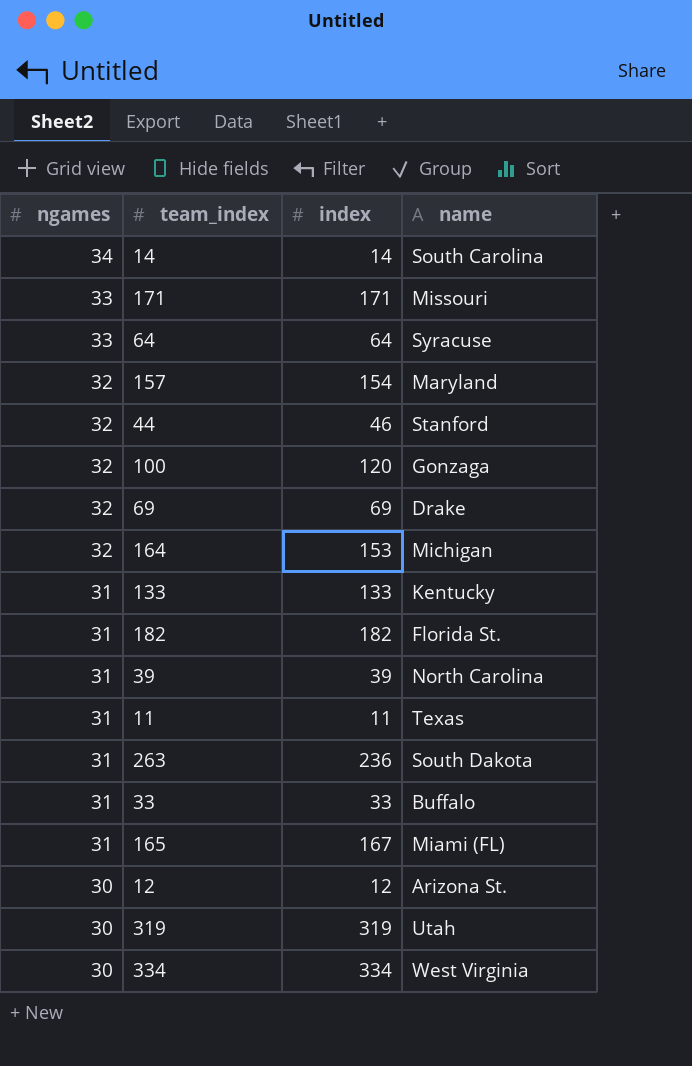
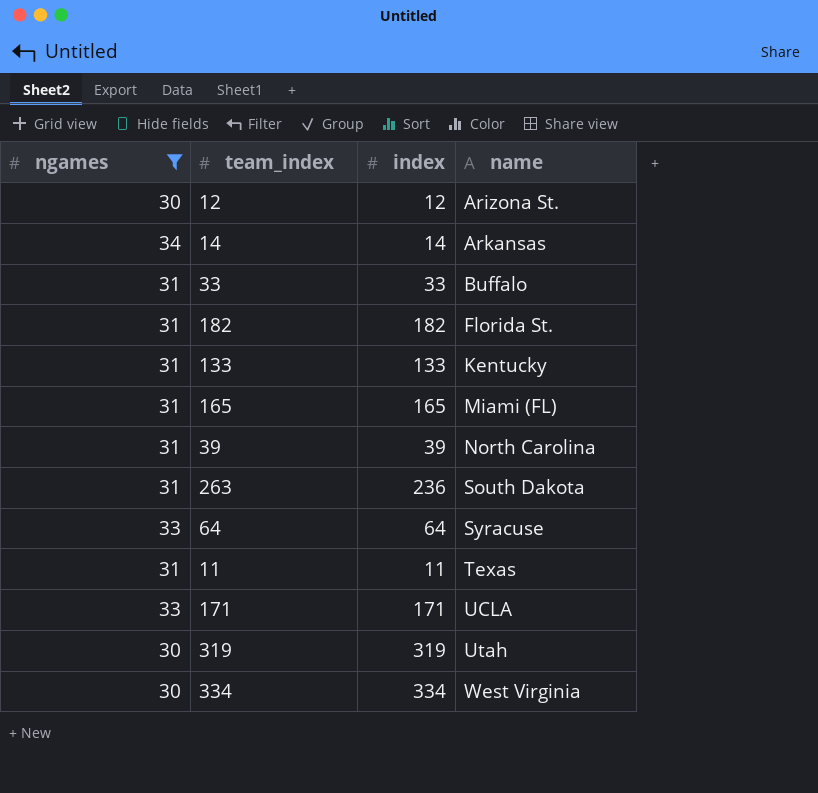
filter: none -> ngames != 32
row order: ngames descending -> name ascending
14 | name: South Carolina -> Arkansas
165 | index: 167 -> 165
171 | name: Missouri -> UCLA

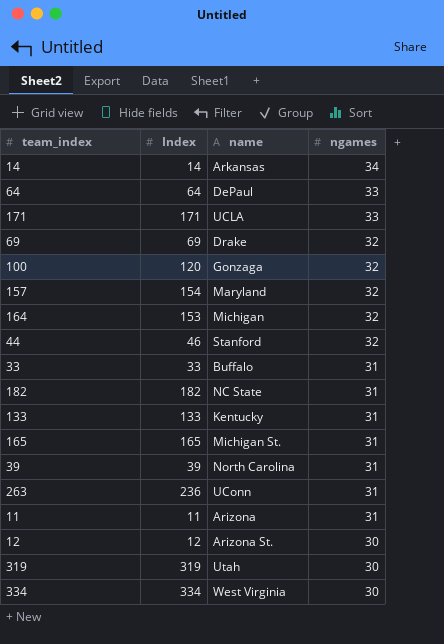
filter: ngames != 32 -> none
row order: name ascending -> ngames descending
column name: index -> Index
column ngames | position: 1 -> 4
64 | name: Syracuse -> DePaul
182 | name: Florida St. -> NC State
165 | name: Miami (FL) -> Michigan St.
263 | name: South Dakota -> UConn
11 | name: Texas -> Arizona

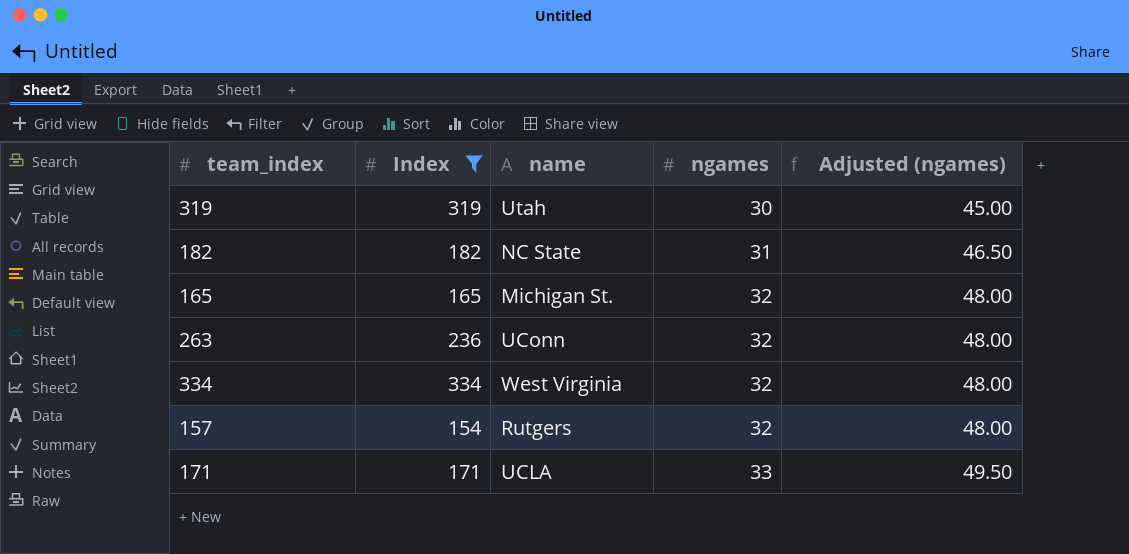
filter: none -> Index >= 154
row order: ngames descending -> ngames ascending
column Adjusted (ngames) | formula: none -> [ngames] * 1.5
165 | ngames: 31 -> 32
263 | ngames: 31 -> 32
334 | ngames: 30 -> 32
157 | name: Maryland -> Rutgers

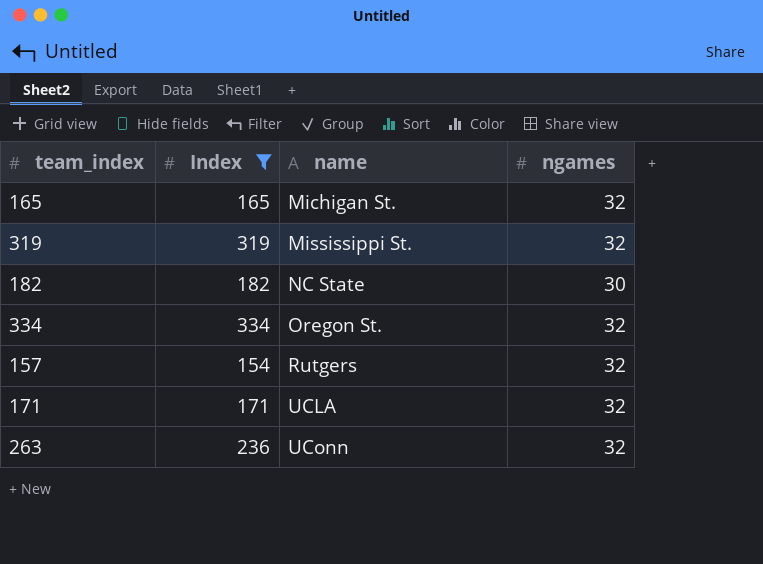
row order: ngames ascending -> name ascending
column Adjusted (ngames) | formula: [ngames] * 1.5 -> none
319 | name: Utah -> Mississippi St.
319 | ngames: 30 -> 32
182 | ngames: 31 -> 30
334 | name: West Virginia -> Oregon St.
171 | ngames: 33 -> 32

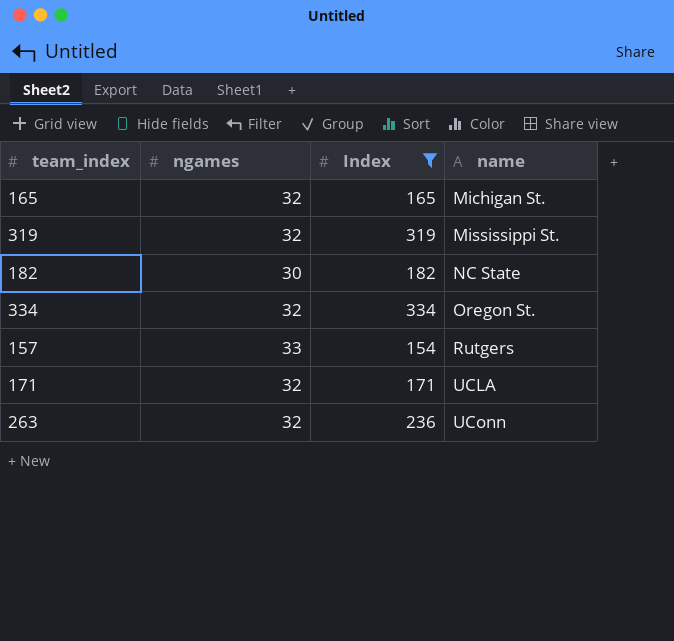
column ngames | position: 4 -> 2
157 | ngames: 32 -> 33

